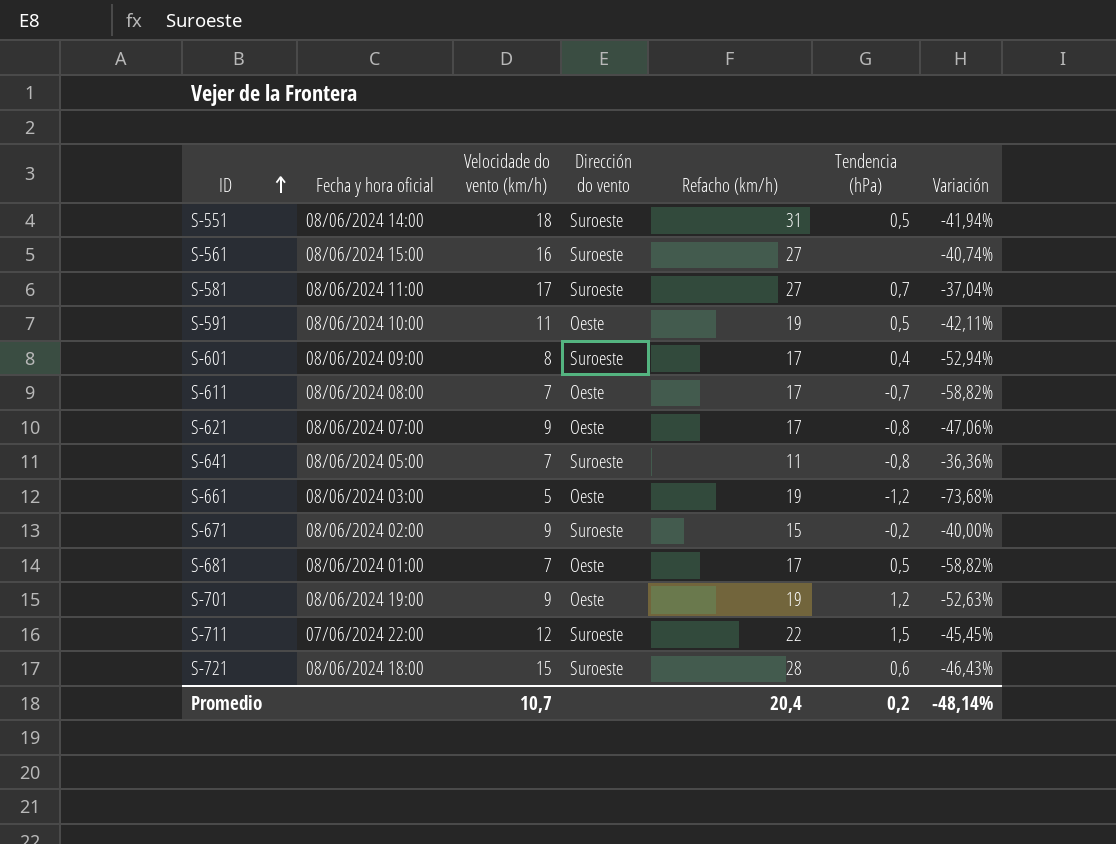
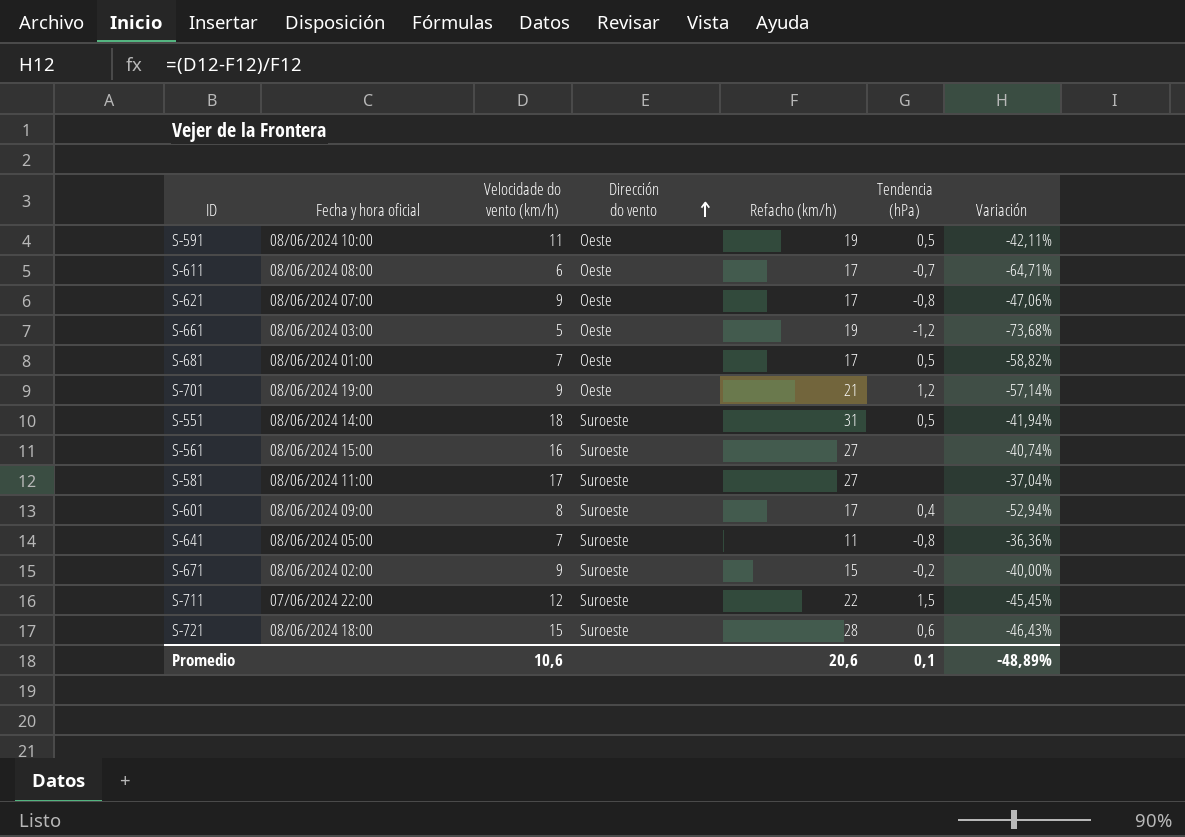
row order: ID ascending -> Dirección do vento ascending
S-611 | Velocidade do vento (km/h): 7 -> 6
S-611 | Variación: -58,82% -> -64,71%
S-701 | Refacho (km/h): 19 -> 21
S-701 | Variación: -52,63% -> -57,14%
S-581 | Tendencia (hPa): 0,7 -> none
Promedio | Velocidade do vento (km/h): 10,7 -> 10,6
Promedio | Refacho (km/h): 20,4 -> 20,6
Promedio | Tendencia (hPa): 0,2 -> 0,1
Promedio | Variación: -48,14% -> -48,89%

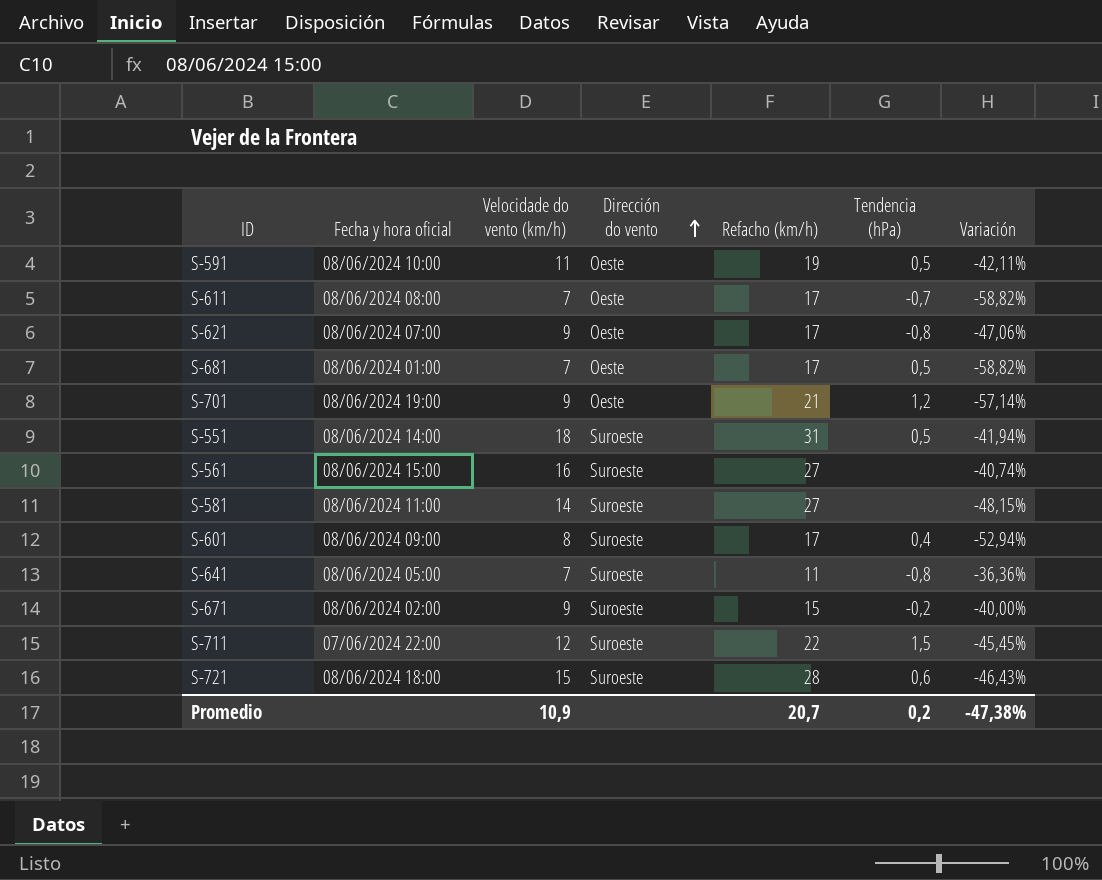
row S-661: 08/06/2024 03:00 | 5 | Oeste | 19 | -1,2 | -73,68% -> none
S-611 | Velocidade do vento (km/h): 6 -> 7
S-611 | Variación: -64,71% -> -58,82%
S-581 | Velocidade do vento (km/h): 17 -> 14
S-581 | Variación: -37,04% -> -48,15%
Promedio | Velocidade do vento (km/h): 10,6 -> 10,9
Promedio | Refacho (km/h): 20,6 -> 20,7
Promedio | Tendencia (hPa): 0,1 -> 0,2
Promedio | Variación: -48,89% -> -47,38%

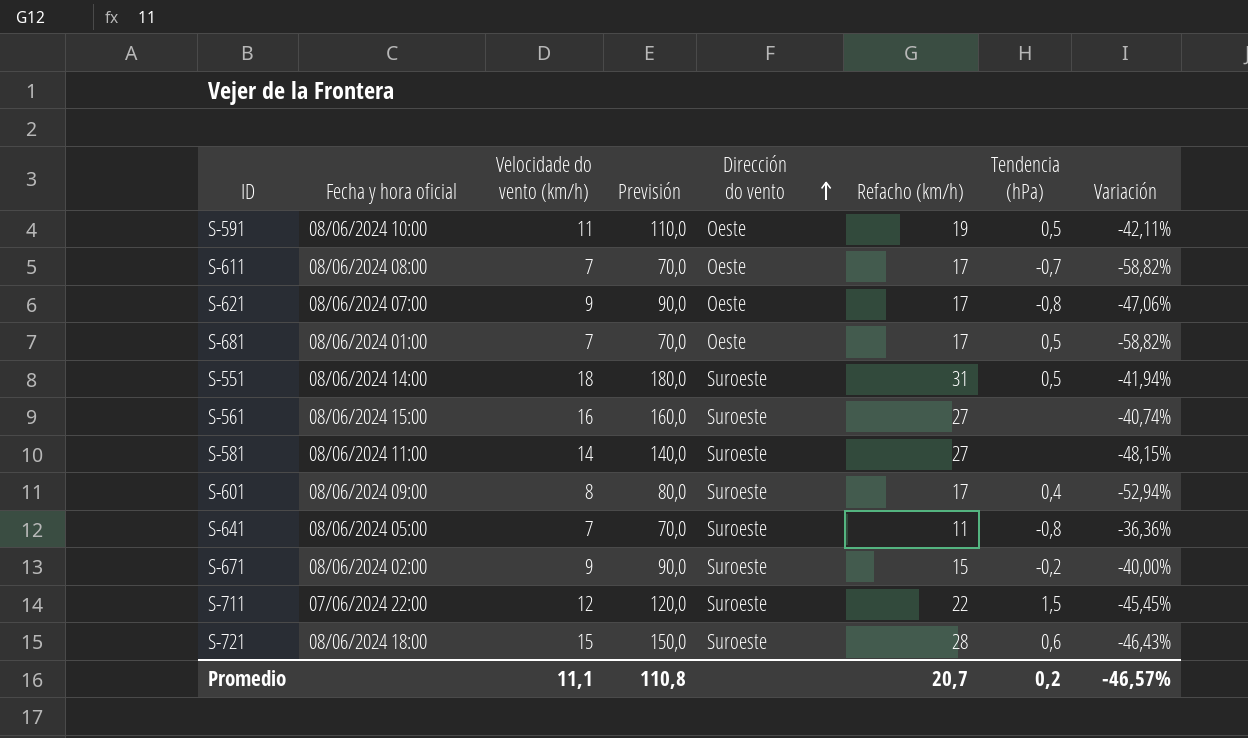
column Previsión | formula: none -> [Velocidade do vento (km/h)] * 10
row S-701: 08/06/2024 19:00 | 9 | Oeste | 21 | 1,2 | -57,14% -> none
Promedio | Velocidade do vento (km/h): 10,9 -> 11,1
Promedio | Variación: -47,38% -> -46,57%

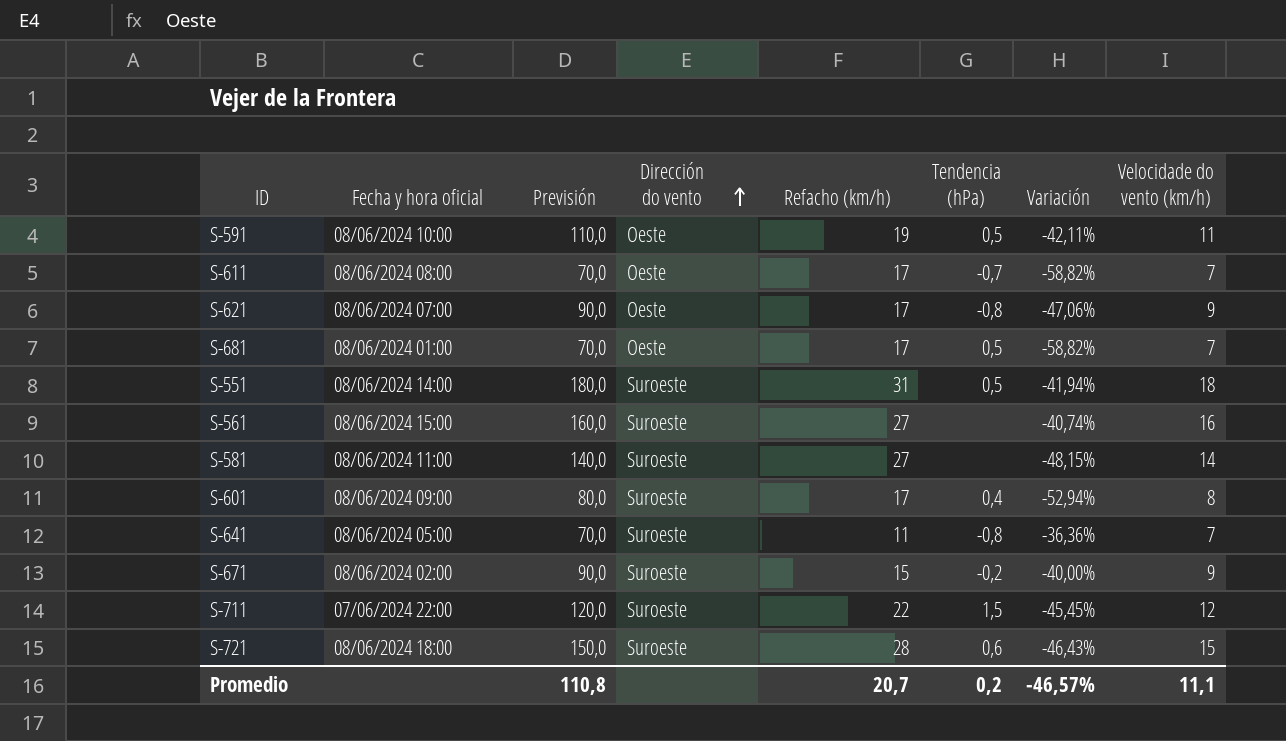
column Velocidade do vento (km/h) | position: 3 -> 8

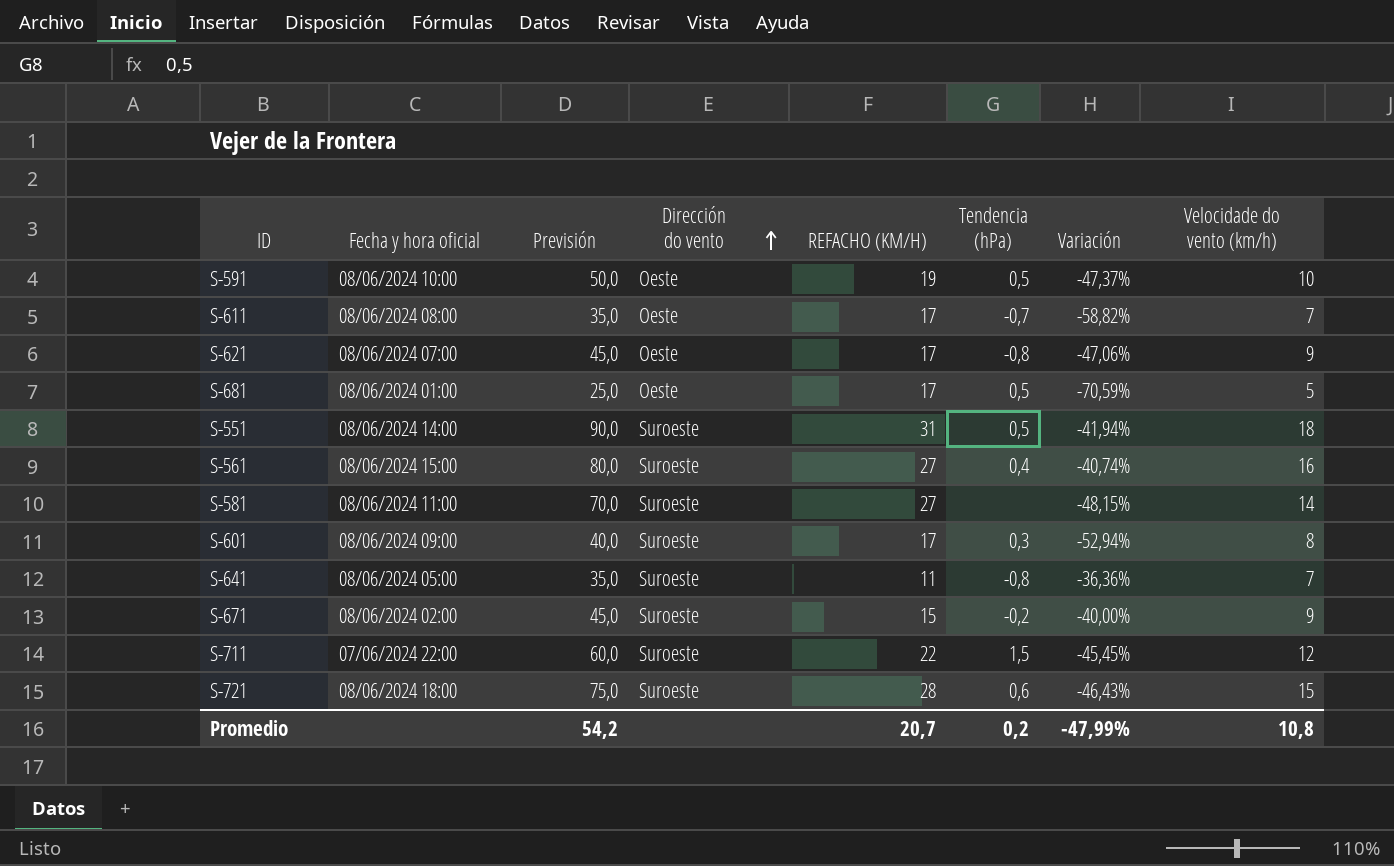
column Previsión | formula: [Velocidade do vento (km/h)] * 10 -> [Velocidade do vento (km/h)] * 5
column name: Refacho (km/h) -> REFACHO (KM/H)
S-591 | Variación: -42,11% -> -47,37%
S-591 | Velocidade do vento (km/h): 11 -> 10
S-681 | Variación: -58,82% -> -70,59%
S-681 | Velocidade do vento (km/h): 7 -> 5
S-561 | Tendencia (hPa): none -> 0,4
S-601 | Tendencia (hPa): 0,4 -> 0,3
Promedio | Previsión: 110,8 -> 54,2
Promedio | Variación: -46,57% -> -47,99%
Promedio | Velocidade do vento (km/h): 11,1 -> 10,8

